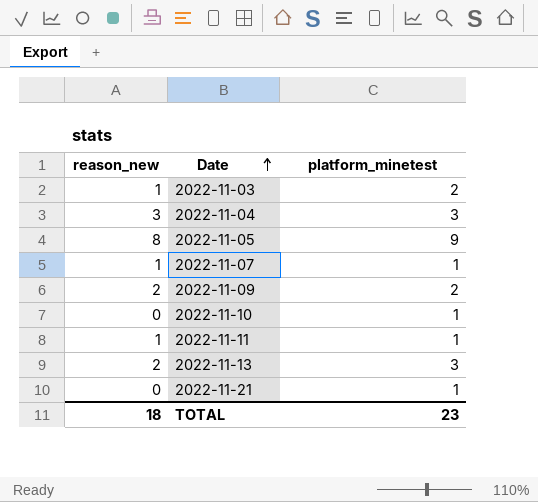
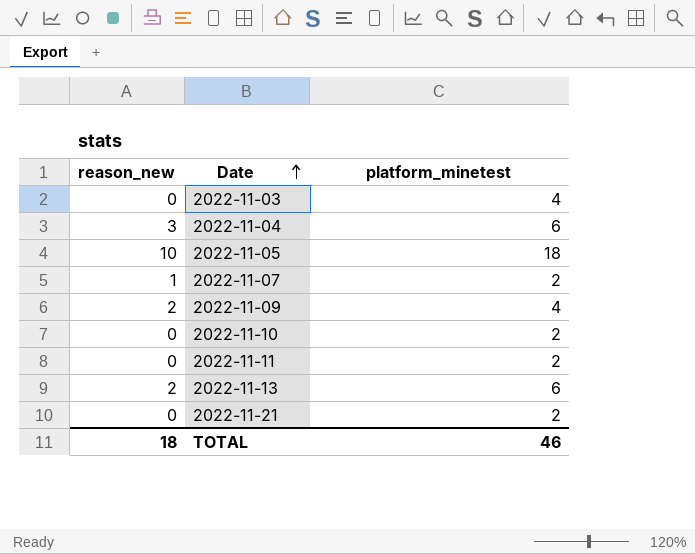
2022-11-03 | reason_new: 1 -> 0
2022-11-03 | platform_minetest: 2 -> 4
2022-11-04 | platform_minetest: 3 -> 6
2022-11-05 | reason_new: 8 -> 10
2022-11-05 | platform_minetest: 9 -> 18
2022-11-07 | platform_minetest: 1 -> 2
2022-11-09 | platform_minetest: 2 -> 4
2022-11-10 | platform_minetest: 1 -> 2
2022-11-11 | reason_new: 1 -> 0
2022-11-11 | platform_minetest: 1 -> 2
2022-11-13 | platform_minetest: 3 -> 6
2022-11-21 | platform_minetest: 1 -> 2
TOTAL | platform_minetest: 23 -> 46

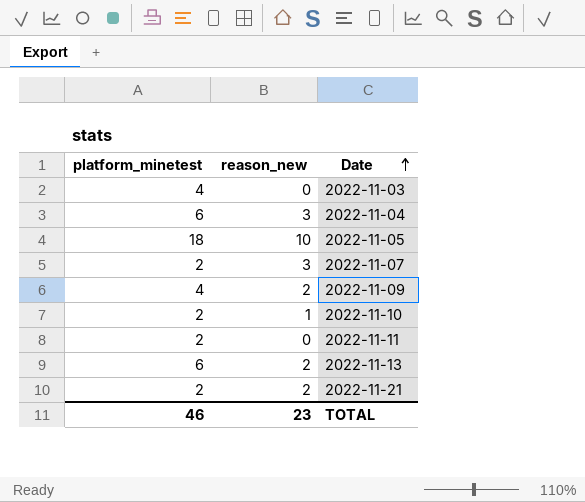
column platform_minetest | position: 3 -> 1
2022-11-07 | reason_new: 1 -> 3
2022-11-10 | reason_new: 0 -> 1
2022-11-21 | reason_new: 0 -> 2
TOTAL | reason_new: 18 -> 23

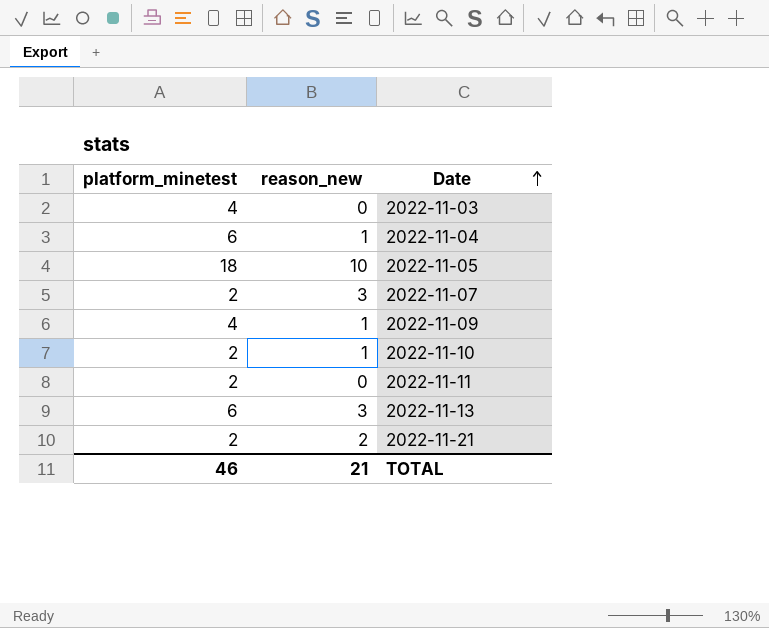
2022-11-04 | reason_new: 3 -> 1
2022-11-09 | reason_new: 2 -> 1
2022-11-13 | reason_new: 2 -> 3
TOTAL | reason_new: 23 -> 21

